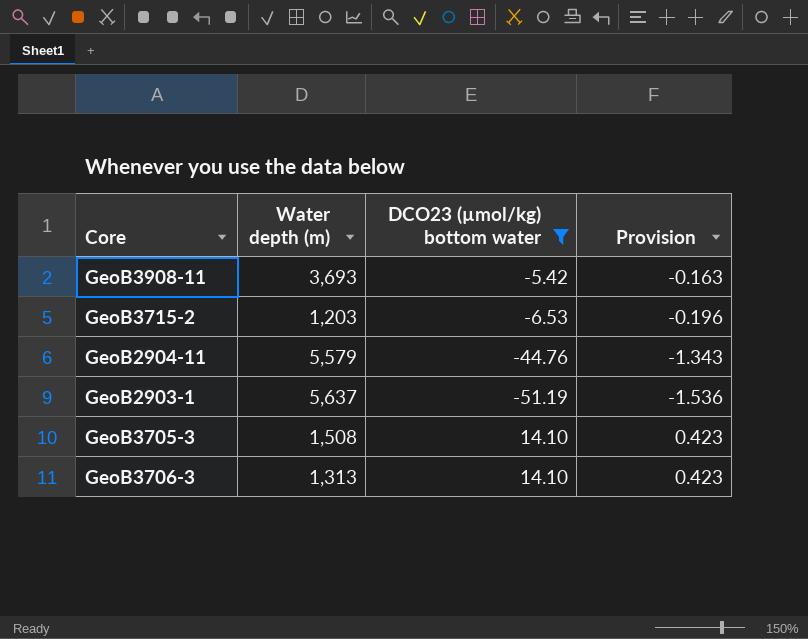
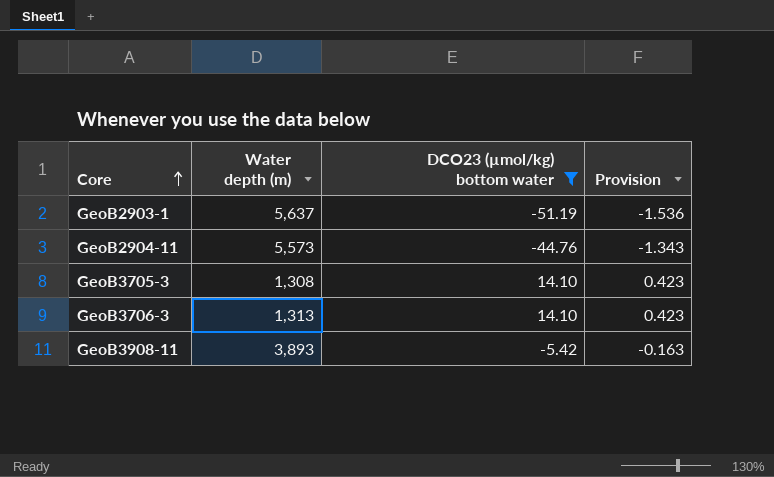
row order: none -> Core ascending
row GeoB3715-2: 1,203 | -6.53 | -0.196 -> none
GeoB2904-11 | Water depth (m): 5,579 -> 5,573
GeoB3705-3 | Water depth (m): 1,508 -> 1,308
GeoB3908-11 | Water depth (m): 3,693 -> 3,893

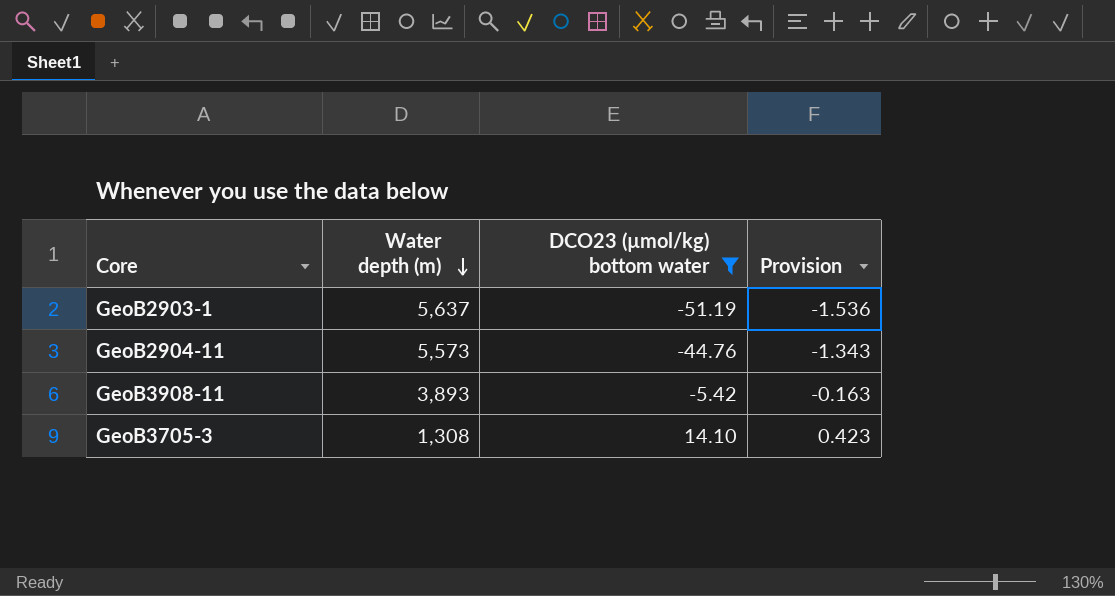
row order: Core ascending -> Water depth (m) descending
row GeoB3706-3: 1,313 | 14.10 | 0.423 -> none

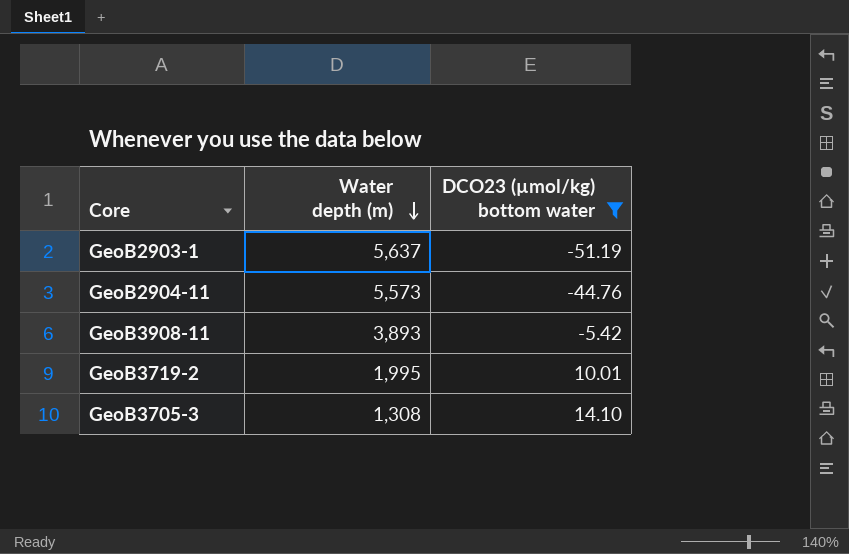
column Provision | formula: [DCO23 (µmol/kg) bottom water] * 0.03 -> none
row GeoB3719-2: none -> 1,995 | 10.01

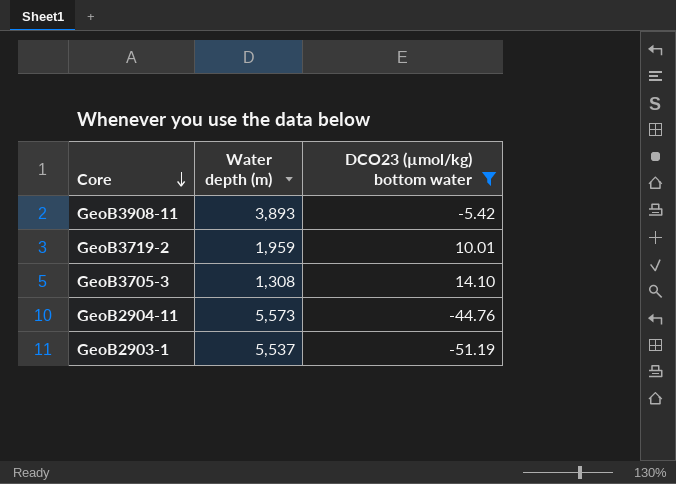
row order: Water depth (m) descending -> Core descending
GeoB3719-2 | Water depth (m): 1,995 -> 1,959
GeoB2903-1 | Water depth (m): 5,637 -> 5,537

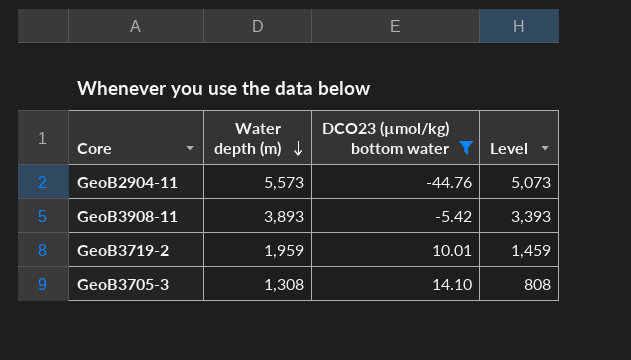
row order: Core descending -> Water depth (m) descending
column Level | formula: none -> [Water depth (m)] - 500
row GeoB2903-1: 5,537 | -51.19 -> none

